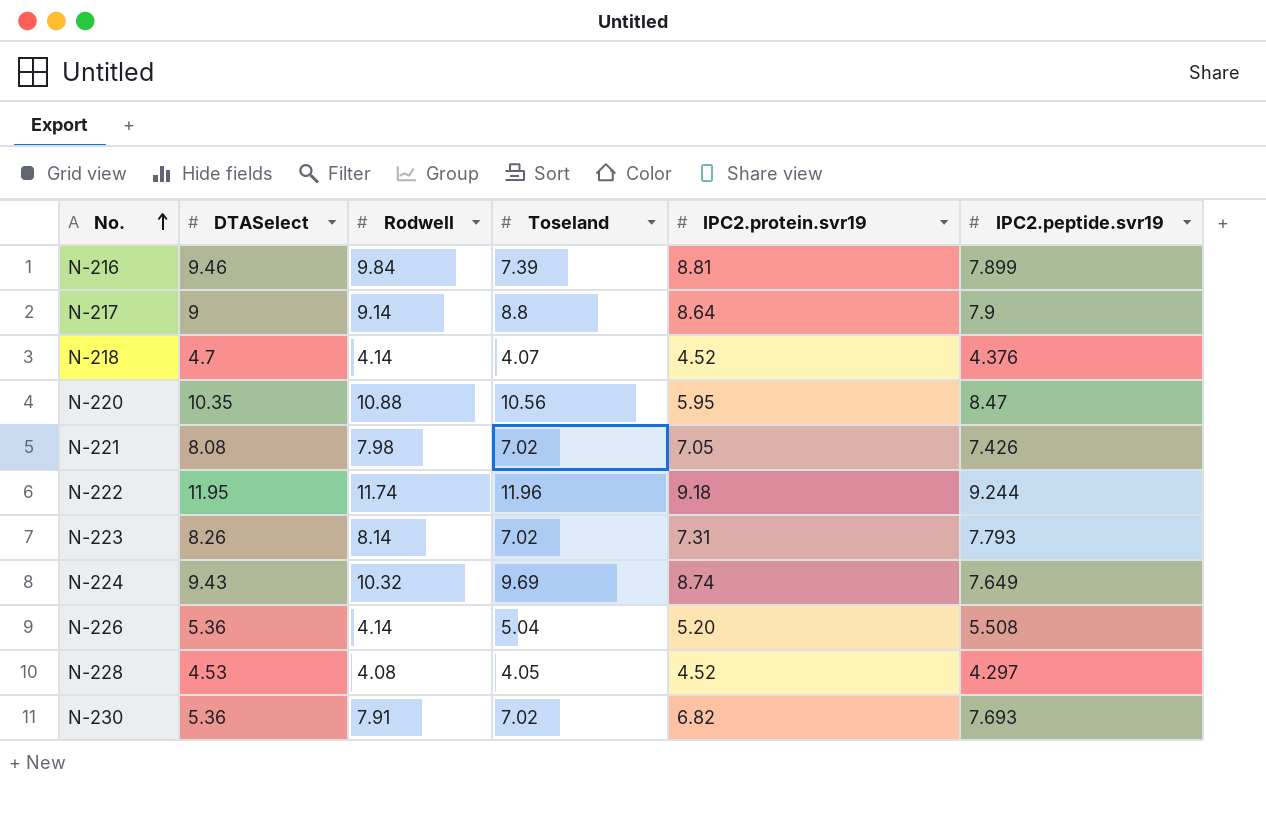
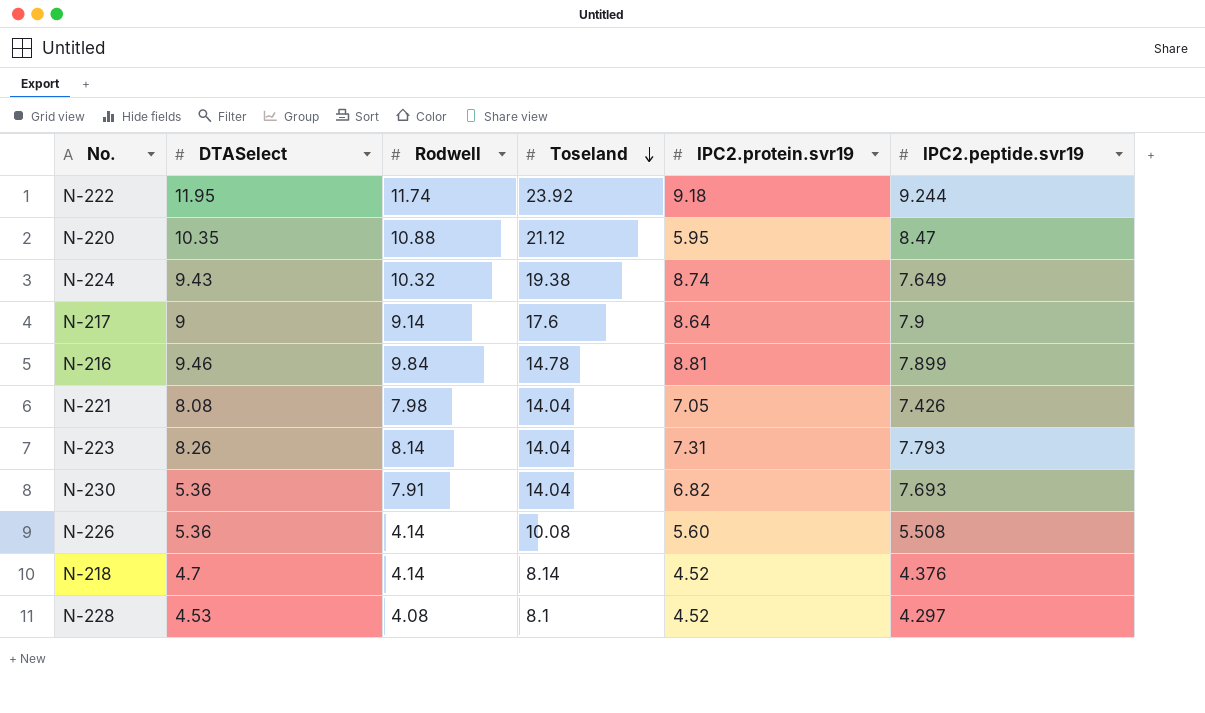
row order: No. ascending -> Toseland descending
N-222 | Toseland: 11.96 -> 23.92
N-220 | Toseland: 10.56 -> 21.12
N-224 | Toseland: 9.69 -> 19.38
N-217 | Toseland: 8.8 -> 17.6
N-216 | Toseland: 7.39 -> 14.78
N-221 | Toseland: 7.02 -> 14.04
N-223 | Toseland: 7.02 -> 14.04
N-230 | Toseland: 7.02 -> 14.04
N-226 | Toseland: 5.04 -> 10.08
N-226 | IPC2.protein.svr19: 5.20 -> 5.60
N-218 | Toseland: 4.07 -> 8.14
N-228 | Toseland: 4.05 -> 8.1

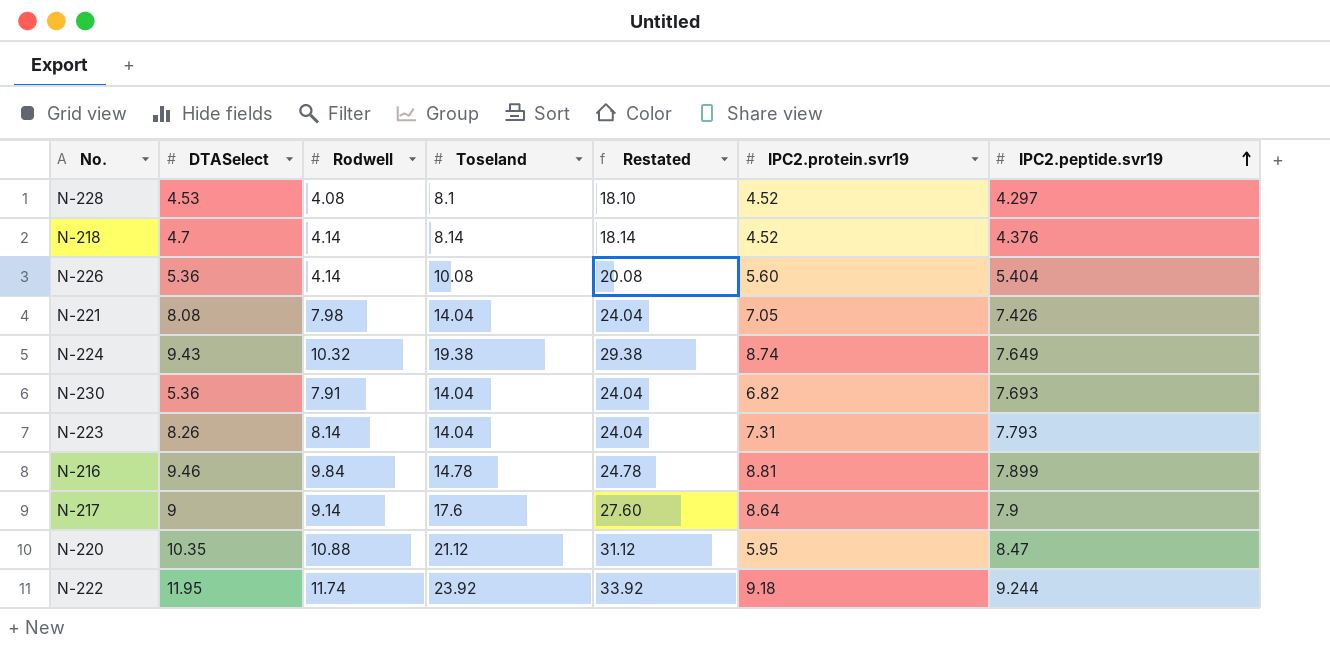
row order: Toseland descending -> IPC2.peptide.svr19 ascending
column Restated | formula: none -> [Toseland] + 10
N-226 | IPC2.peptide.svr19: 5.508 -> 5.404

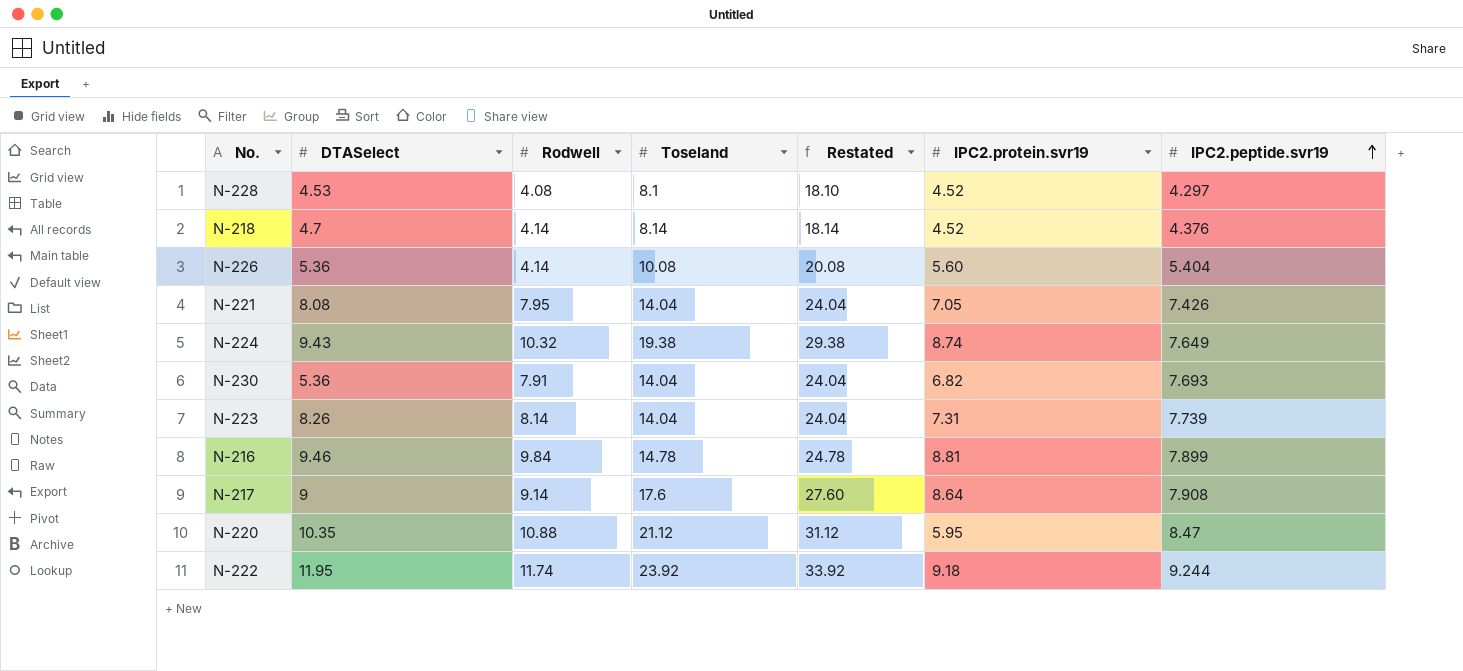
N-221 | Rodwell: 7.98 -> 7.95
N-223 | IPC2.peptide.svr19: 7.793 -> 7.739
N-217 | IPC2.peptide.svr19: 7.9 -> 7.908

